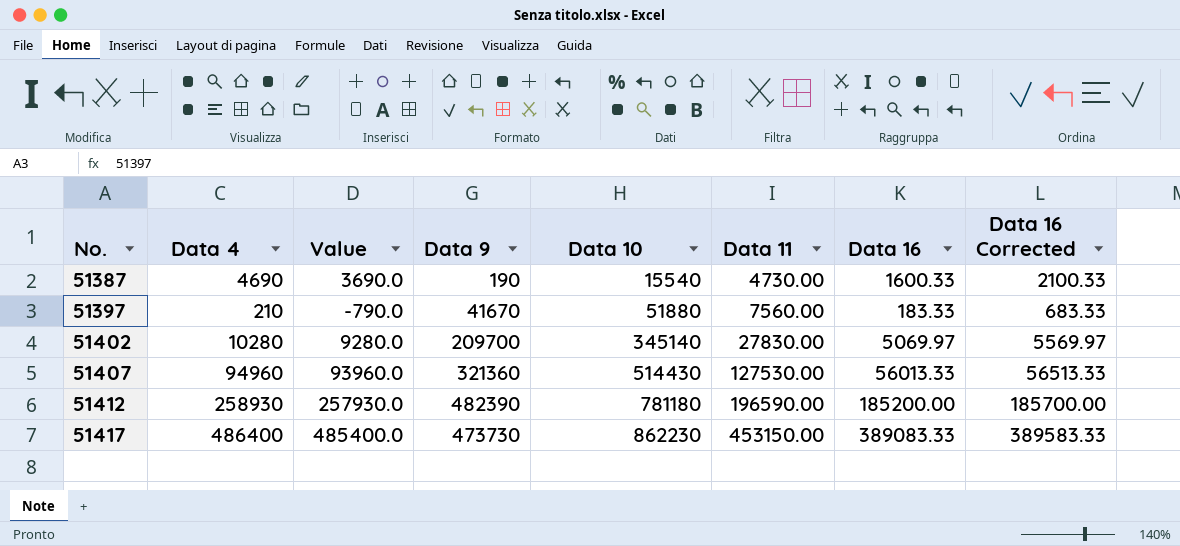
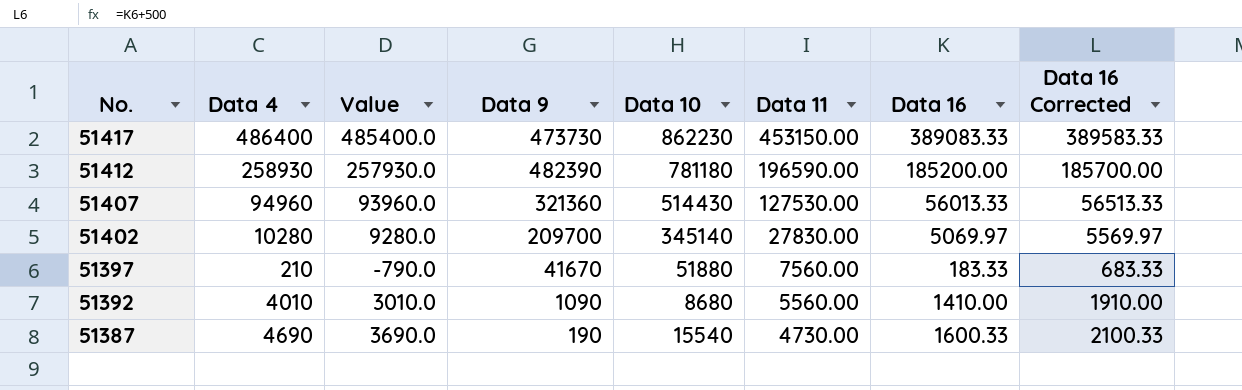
row order: No. ascending -> No. descending
row 51392: none -> 4010 | 3010.0 | 1090 | 8680 | 5560.00 | 1410.00 | 1910.00

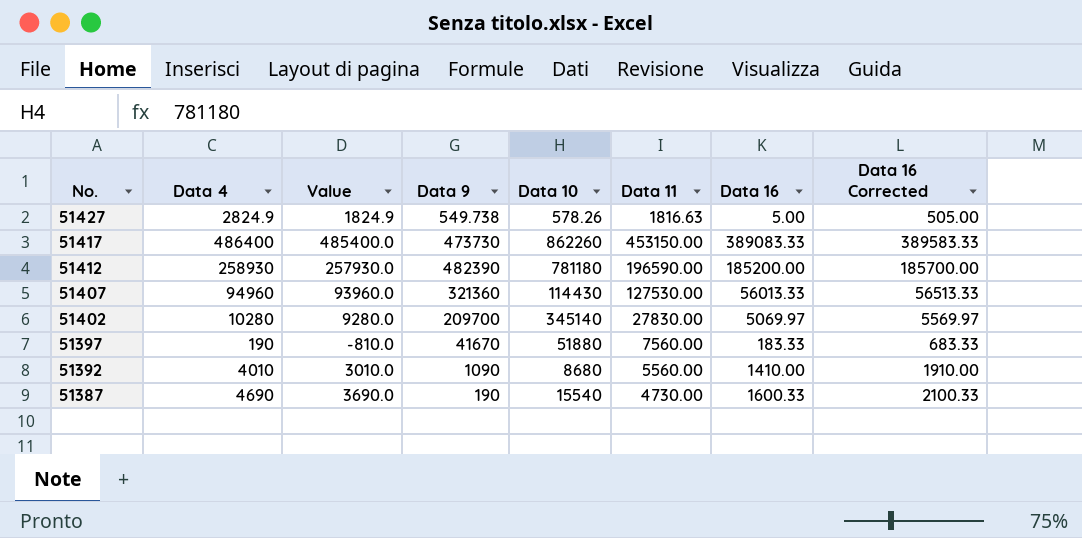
row 51427: none -> 2824.9 | 1824.9 | 549.738 | 578.26 | 1816.63 | 5.00 | 505.00
51417 | Data 10: 862230 -> 862260
51407 | Data 10: 514430 -> 114430
51397 | Data 4: 210 -> 190
51397 | Value: -790.0 -> -810.0

